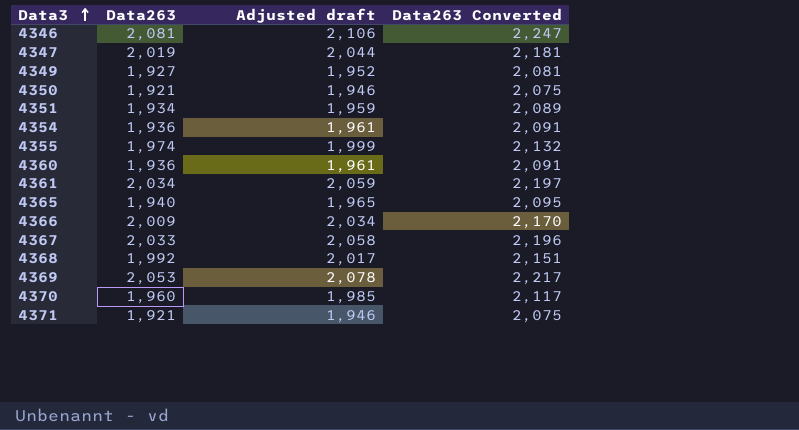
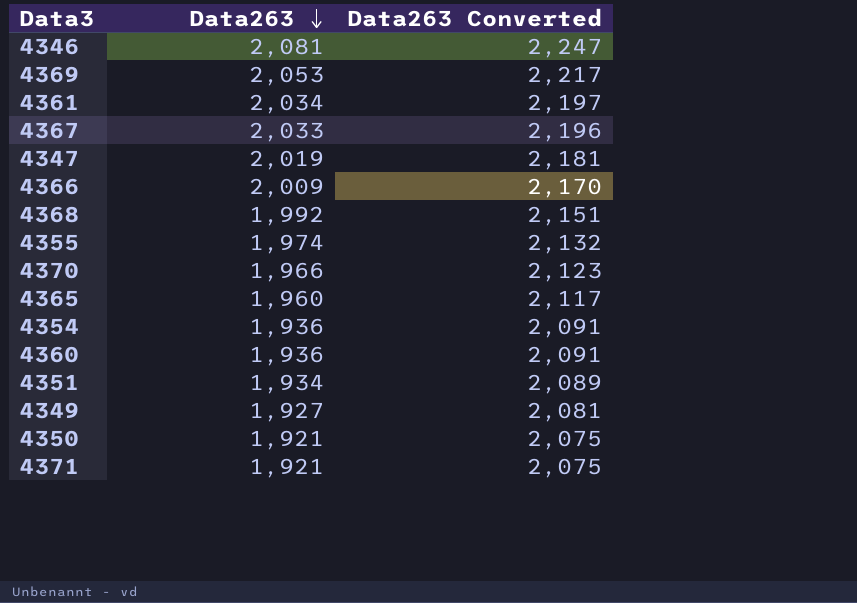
row order: Data3 ascending -> Data263 descending
column Adjusted draft | formula: [Data263] + 25 -> none
4370 | Data263: 1,960 -> 1,966
4370 | Data263 Converted: 2,117 -> 2,123
4365 | Data263: 1,940 -> 1,960
4365 | Data263 Converted: 2,095 -> 2,117

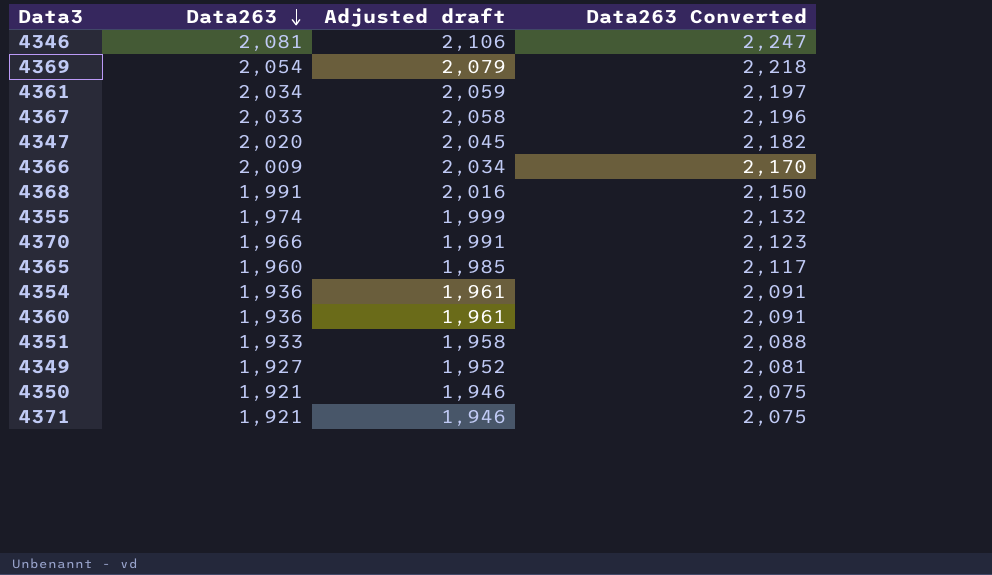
column Adjusted draft | formula: none -> [Data263] + 25
4369 | Data263: 2,053 -> 2,054
4369 | Data263 Converted: 2,217 -> 2,218
4347 | Data263: 2,019 -> 2,020
4347 | Data263 Converted: 2,181 -> 2,182
4368 | Data263: 1,992 -> 1,991
4368 | Data263 Converted: 2,151 -> 2,150
4351 | Data263: 1,934 -> 1,933
4351 | Data263 Converted: 2,089 -> 2,088

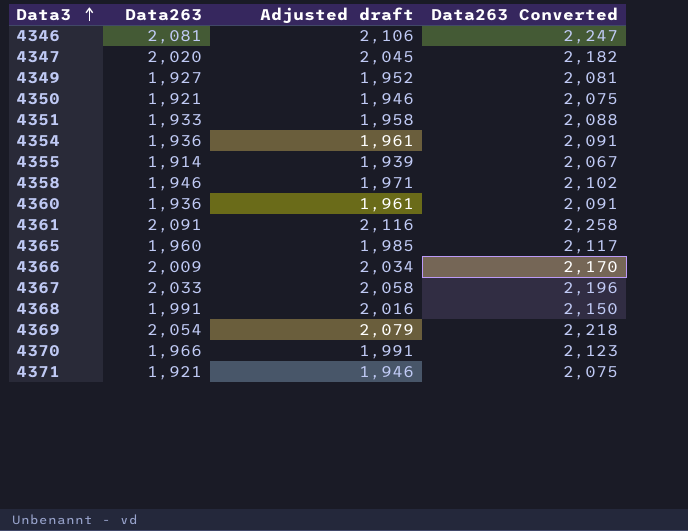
row order: Data263 descending -> Data3 ascending
4355 | Data263: 1,974 -> 1,914
4355 | Adjusted draft: 1,999 -> 1,939
4355 | Data263 Converted: 2,132 -> 2,067
row 4358: none -> 1,946 | 1,971 | 2,102
4361 | Data263: 2,034 -> 2,091
4361 | Adjusted draft: 2,059 -> 2,116
4361 | Data263 Converted: 2,197 -> 2,258

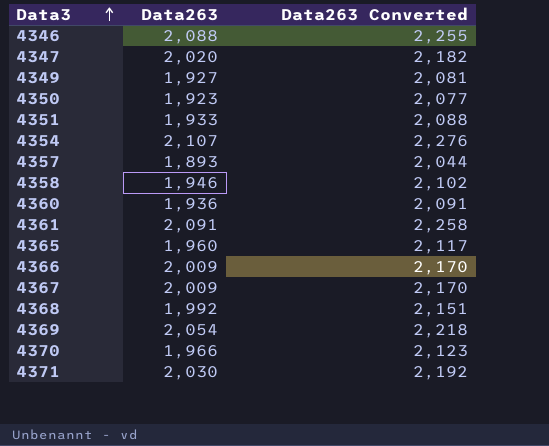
column Adjusted draft | formula: [Data263] + 25 -> none
row 4355: 1,914 | 1,939 | 2,067 -> none
4346 | Data263: 2,081 -> 2,088
4346 | Data263 Converted: 2,247 -> 2,255
4350 | Data263: 1,921 -> 1,923
4350 | Data263 Converted: 2,075 -> 2,077
4354 | Data263: 1,936 -> 2,107
4354 | Data263 Converted: 2,091 -> 2,276
row 4357: none -> 1,893 | 2,044
4367 | Data263: 2,033 -> 2,009
4367 | Data263 Converted: 2,196 -> 2,170
4368 | Data263: 1,991 -> 1,992
4368 | Data263 Converted: 2,150 -> 2,151
4371 | Data263: 1,921 -> 2,030
4371 | Data263 Converted: 2,075 -> 2,192

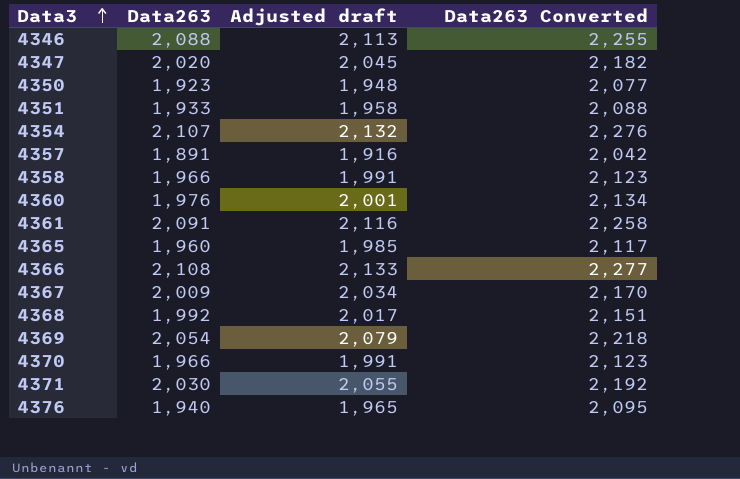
column Adjusted draft | formula: none -> [Data263] + 25
row 4349: 1,927 | 2,081 -> none
4357 | Data263: 1,893 -> 1,891
4357 | Data263 Converted: 2,044 -> 2,042
4358 | Data263: 1,946 -> 1,966
4358 | Data263 Converted: 2,102 -> 2,123
4360 | Data263: 1,936 -> 1,976
4360 | Data263 Converted: 2,091 -> 2,134
4366 | Data263: 2,009 -> 2,108
4366 | Data263 Converted: 2,170 -> 2,277
row 4376: none -> 1,940 | 1,965 | 2,095

